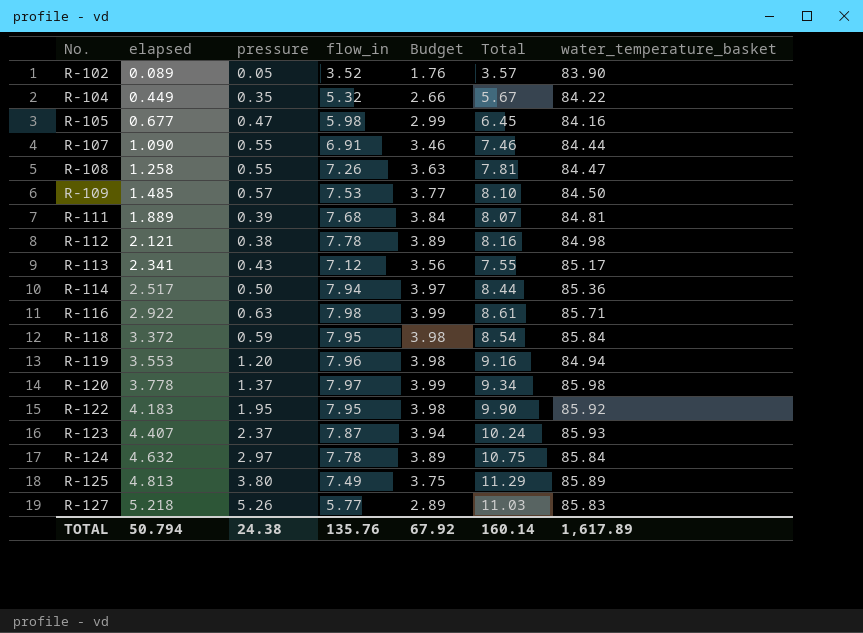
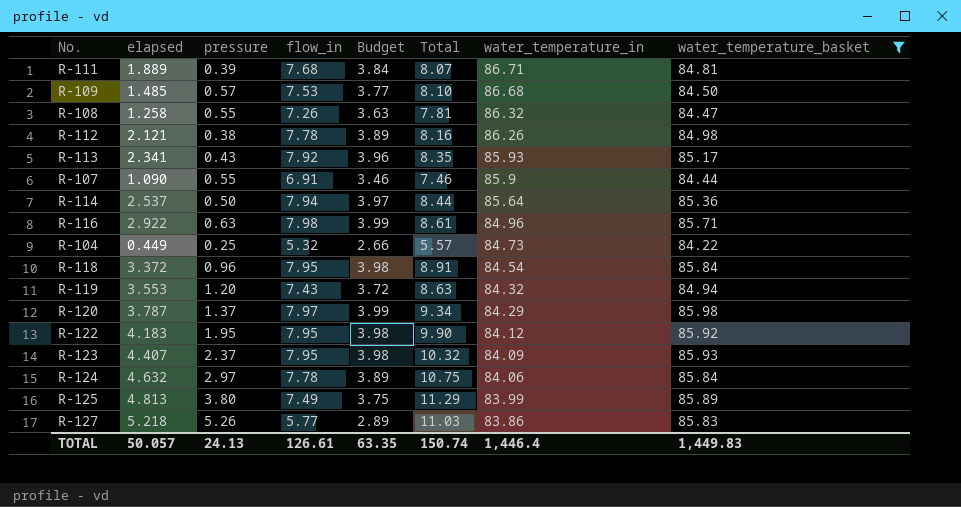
filter: none -> water_temperature_basket >= 84.22
row order: No. ascending -> water_temperature_in descending
column water_temperature_in | position: none -> 7
R-113 | flow_in: 7.12 -> 7.92
R-113 | Budget: 3.56 -> 3.96
R-113 | Total: 7.55 -> 8.35
R-114 | elapsed: 2.517 -> 2.537
R-104 | pressure: 0.35 -> 0.25
R-104 | Total: 5.67 -> 5.57
R-118 | pressure: 0.59 -> 0.96
R-118 | Total: 8.54 -> 8.91
R-119 | flow_in: 7.96 -> 7.43
R-119 | Budget: 3.98 -> 3.72
R-119 | Total: 9.16 -> 8.63
R-120 | elapsed: 3.778 -> 3.787
R-123 | flow_in: 7.87 -> 7.95
R-123 | Budget: 3.94 -> 3.98
R-123 | Total: 10.24 -> 10.32
TOTAL | elapsed: 50.794 -> 50.057
TOTAL | pressure: 24.38 -> 24.13
TOTAL | flow_in: 135.76 -> 126.61
TOTAL | Budget: 67.92 -> 63.35
TOTAL | Total: 160.14 -> 150.74
TOTAL | water_temperature_basket: 1,617.89 -> 1,449.83

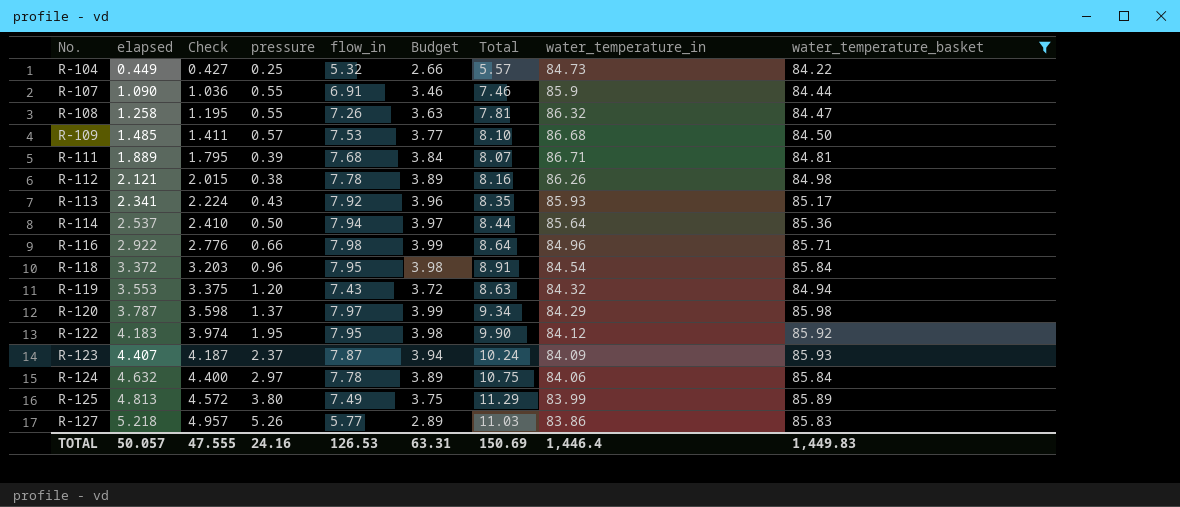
row order: water_temperature_in descending -> No. ascending
column Check | formula: none -> [elapsed] * 0.95
R-116 | pressure: 0.63 -> 0.66
R-116 | Total: 8.61 -> 8.64
R-123 | flow_in: 7.95 -> 7.87
R-123 | Budget: 3.98 -> 3.94
R-123 | Total: 10.32 -> 10.24
TOTAL | pressure: 24.13 -> 24.16
TOTAL | flow_in: 126.61 -> 126.53
TOTAL | Budget: 63.35 -> 63.31
TOTAL | Total: 150.74 -> 150.69

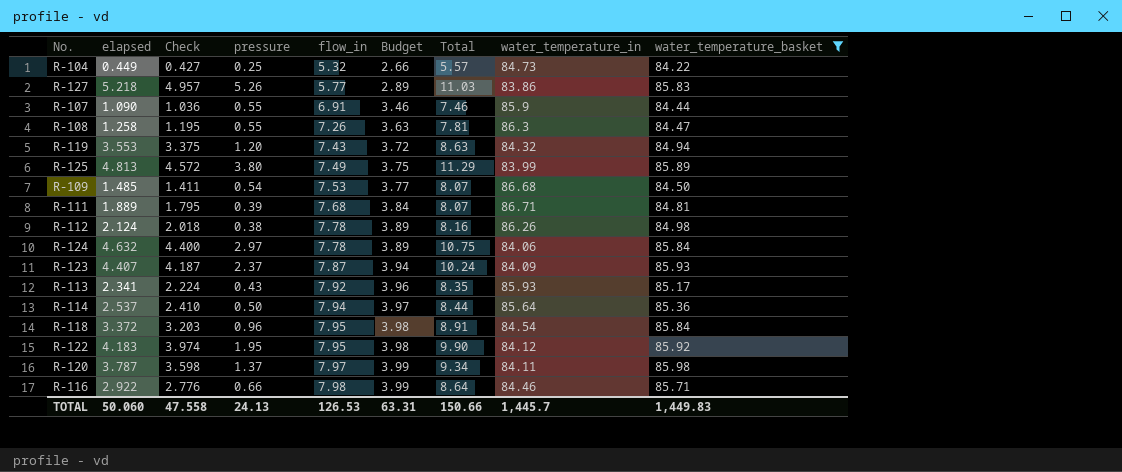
row order: No. ascending -> flow_in ascending
R-108 | water_temperature_in: 86.32 -> 86.3
R-109 | pressure: 0.57 -> 0.54
R-109 | Total: 8.10 -> 8.07
R-112 | elapsed: 2.121 -> 2.124
R-112 | Check: 2.015 -> 2.018
R-120 | water_temperature_in: 84.29 -> 84.11
R-116 | water_temperature_in: 84.96 -> 84.46
TOTAL | elapsed: 50.057 -> 50.060
TOTAL | Check: 47.555 -> 47.558
TOTAL | pressure: 24.16 -> 24.13
TOTAL | Total: 150.69 -> 150.66
TOTAL | water_temperature_in: 1,446.4 -> 1,445.7

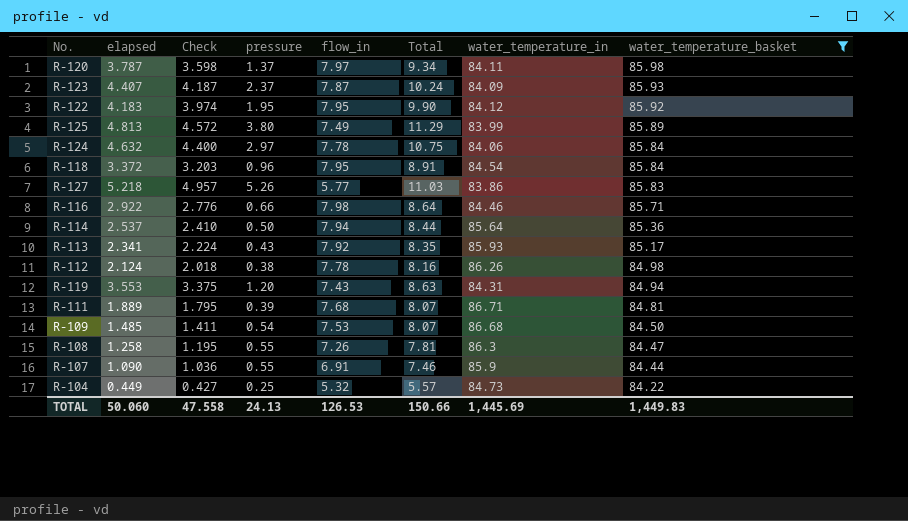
row order: flow_in ascending -> water_temperature_basket descending
column Budget | formula: [flow_in] * 0.5 -> none
R-119 | water_temperature_in: 84.32 -> 84.31
TOTAL | water_temperature_in: 1,445.7 -> 1,445.69

